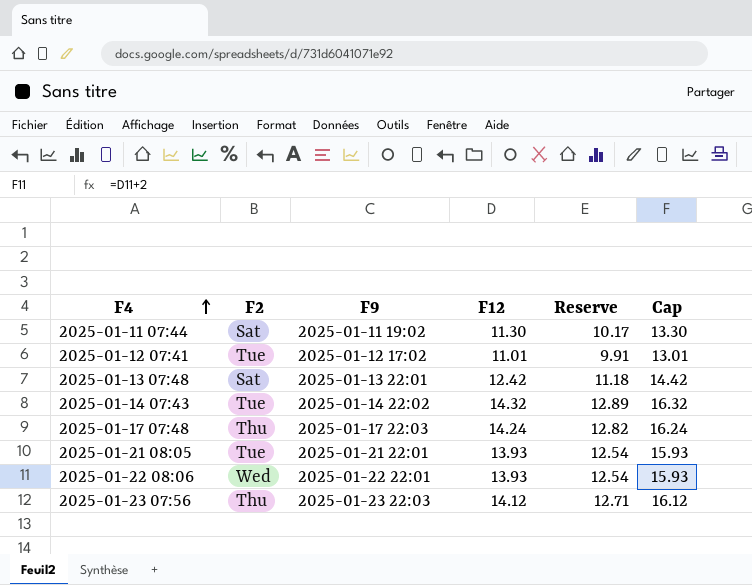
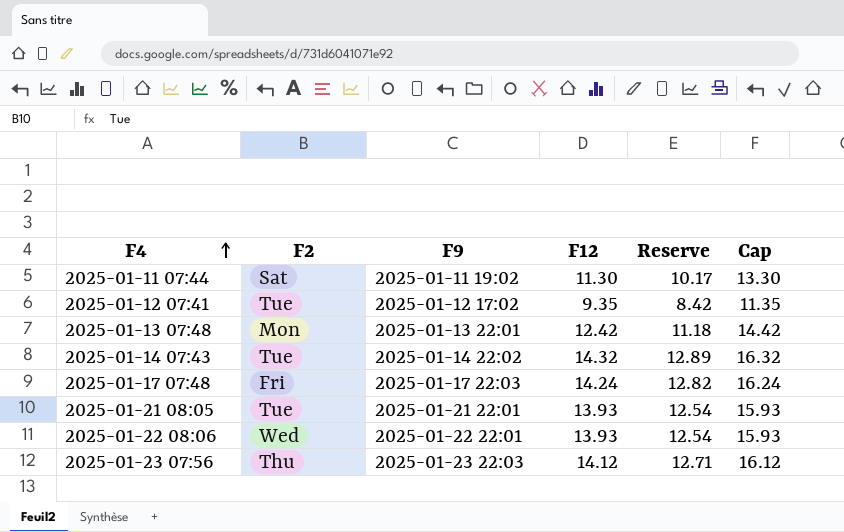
2025-01-12 07:41 | F12: 11.01 -> 9.35
2025-01-12 07:41 | Reserve: 9.91 -> 8.42
2025-01-12 07:41 | Cap: 13.01 -> 11.35
2025-01-13 07:48 | F2: Sat -> Mon
2025-01-17 07:48 | F2: Thu -> Fri

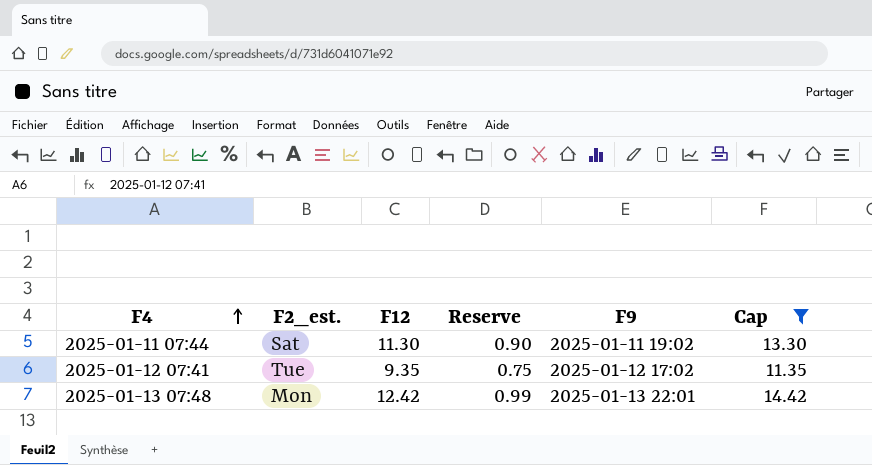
filter: none -> Cap <= 14.42
column name: F2 -> F2_est.
column Reserve | formula: [F12] * 0.9 -> [F12] * 0.08
column F9 | position: 3 -> 5

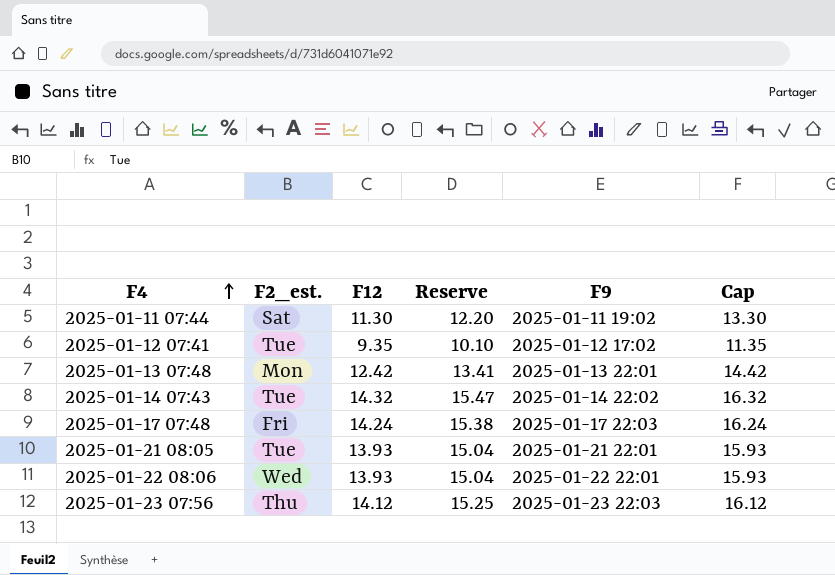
filter: Cap <= 14.42 -> none
column Reserve | formula: [F12] * 0.08 -> [F12] * 1.08

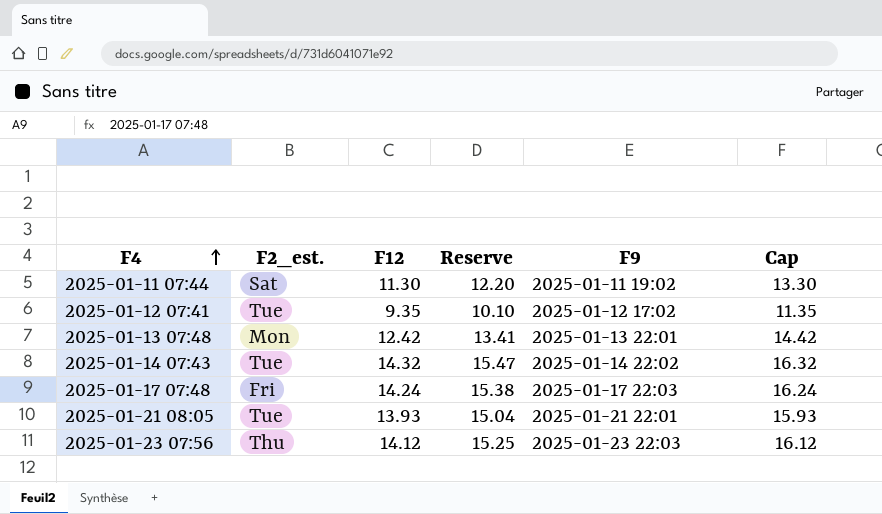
row 2025-01-22 08:06: Wed | 13.93 | 15.04 | 2025-01-22 22:01 | 15.93 -> none

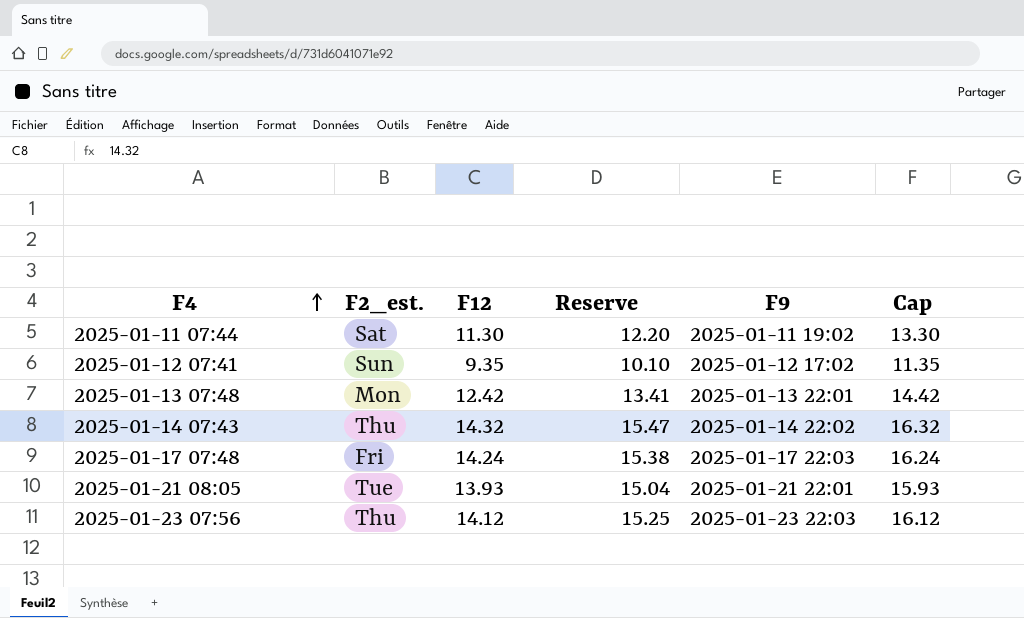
2025-01-12 07:41 | F2_est.: Tue -> Sun
2025-01-14 07:43 | F2_est.: Tue -> Thu

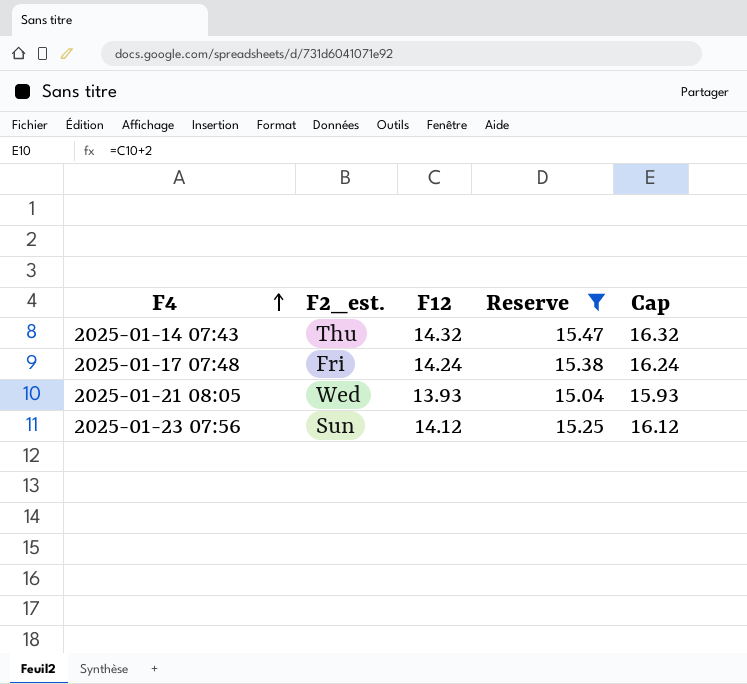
filter: none -> Reserve >= 15.04
column F9 | position: 5 -> none
2025-01-21 08:05 | F2_est.: Tue -> Wed
2025-01-23 07:56 | F2_est.: Thu -> Sun

